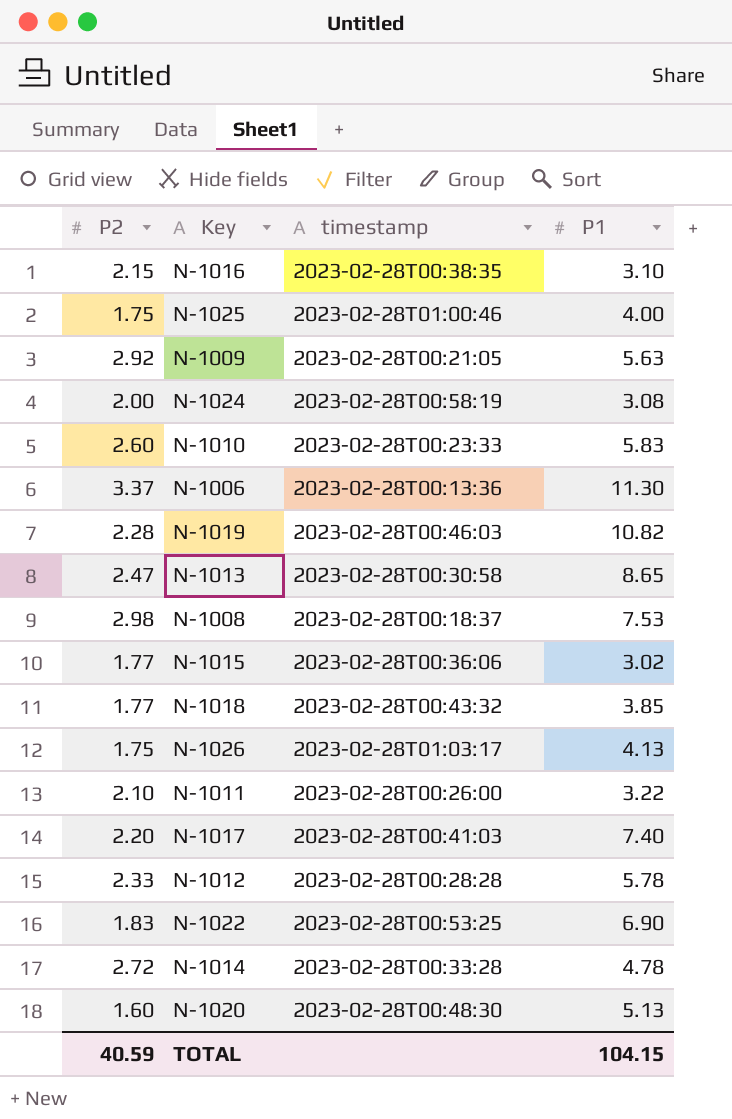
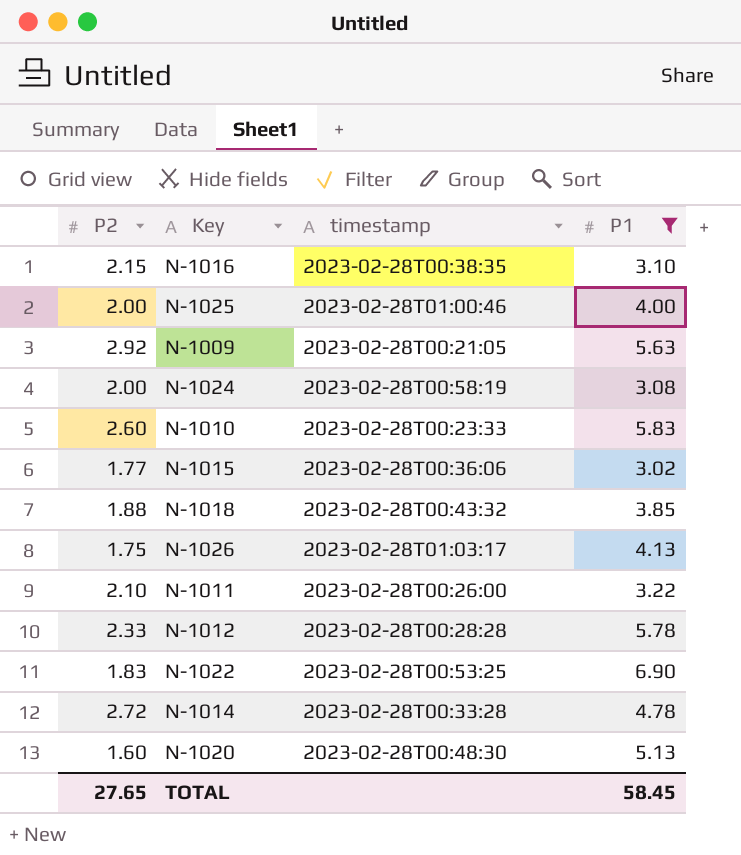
filter: none -> P1 <= 6.90
N-1025 | P2: 1.75 -> 2.00
N-1018 | P2: 1.77 -> 1.88
TOTAL | P2: 40.59 -> 27.65
TOTAL | P1: 104.15 -> 58.45

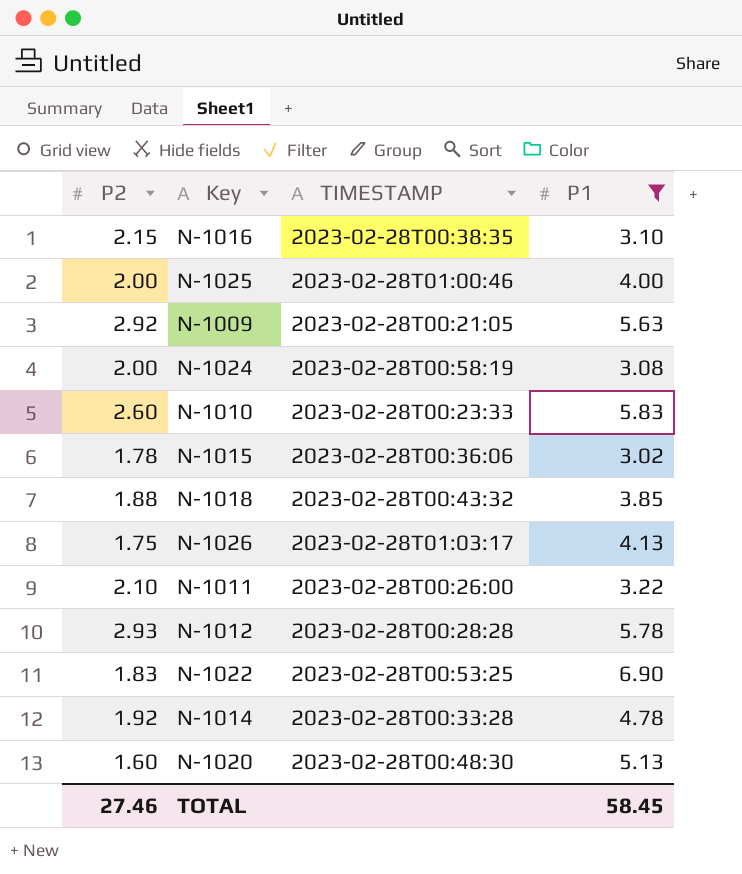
column name: timestamp -> TIMESTAMP
N-1015 | P2: 1.77 -> 1.78
N-1012 | P2: 2.33 -> 2.93
N-1014 | P2: 2.72 -> 1.92
TOTAL | P2: 27.65 -> 27.46

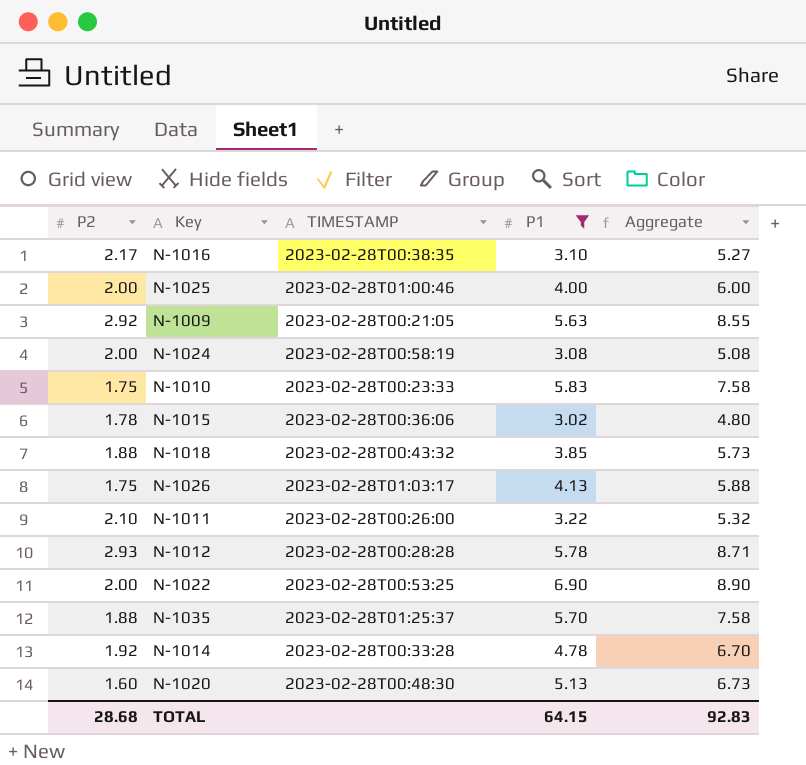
column Aggregate | formula: none -> [P2] + [P1]
N-1016 | P2: 2.15 -> 2.17
N-1010 | P2: 2.60 -> 1.75
N-1022 | P2: 1.83 -> 2.00
row N-1035: none -> 1.88 | 2023-02-28T01:25:37 | 5.70 | 7.58
TOTAL | P2: 27.46 -> 28.68
TOTAL | P1: 58.45 -> 64.15

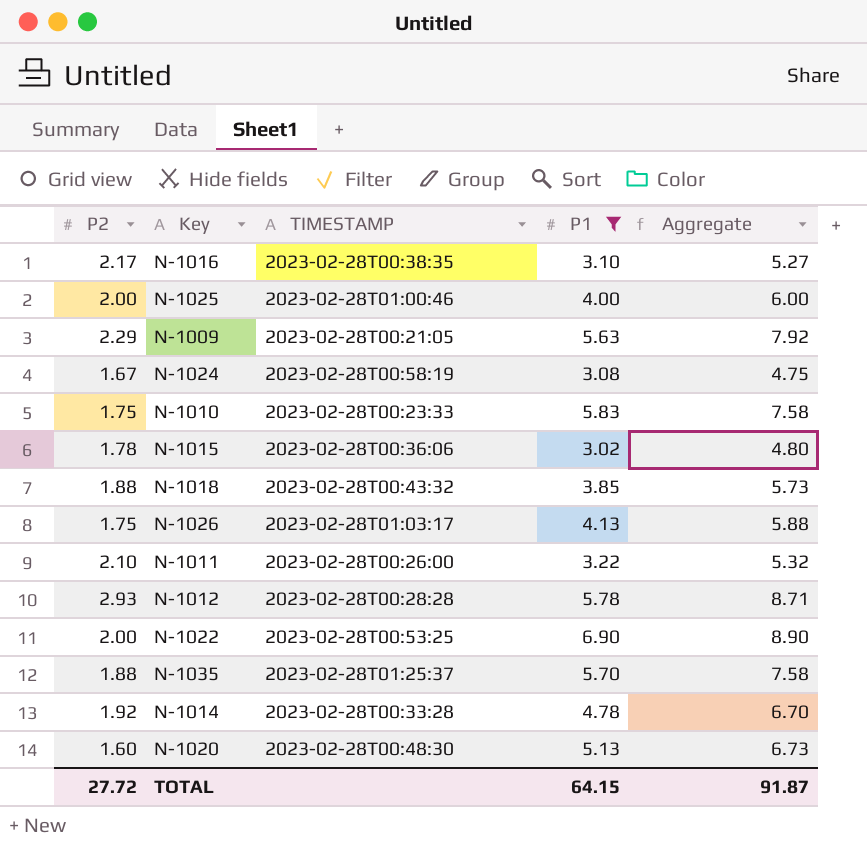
N-1009 | P2: 2.92 -> 2.29
N-1009 | Aggregate: 8.55 -> 7.92
N-1024 | P2: 2.00 -> 1.67
N-1024 | Aggregate: 5.08 -> 4.75
TOTAL | P2: 28.68 -> 27.72
TOTAL | Aggregate: 92.83 -> 91.87

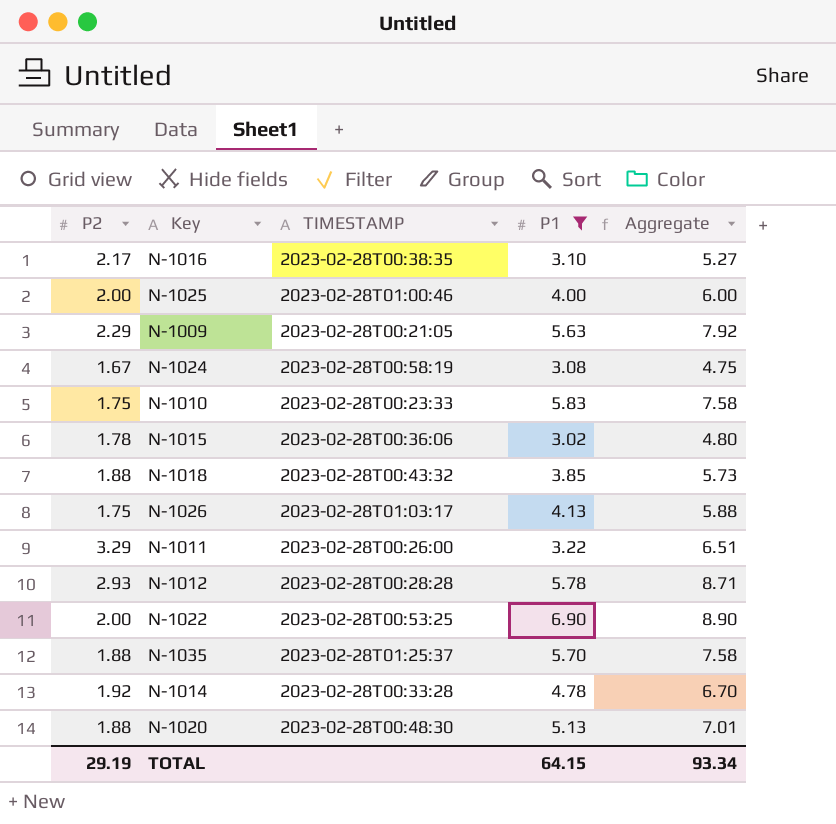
N-1011 | P2: 2.10 -> 3.29
N-1011 | Aggregate: 5.32 -> 6.51
N-1020 | P2: 1.60 -> 1.88
N-1020 | Aggregate: 6.73 -> 7.01
TOTAL | P2: 27.72 -> 29.19
TOTAL | Aggregate: 91.87 -> 93.34

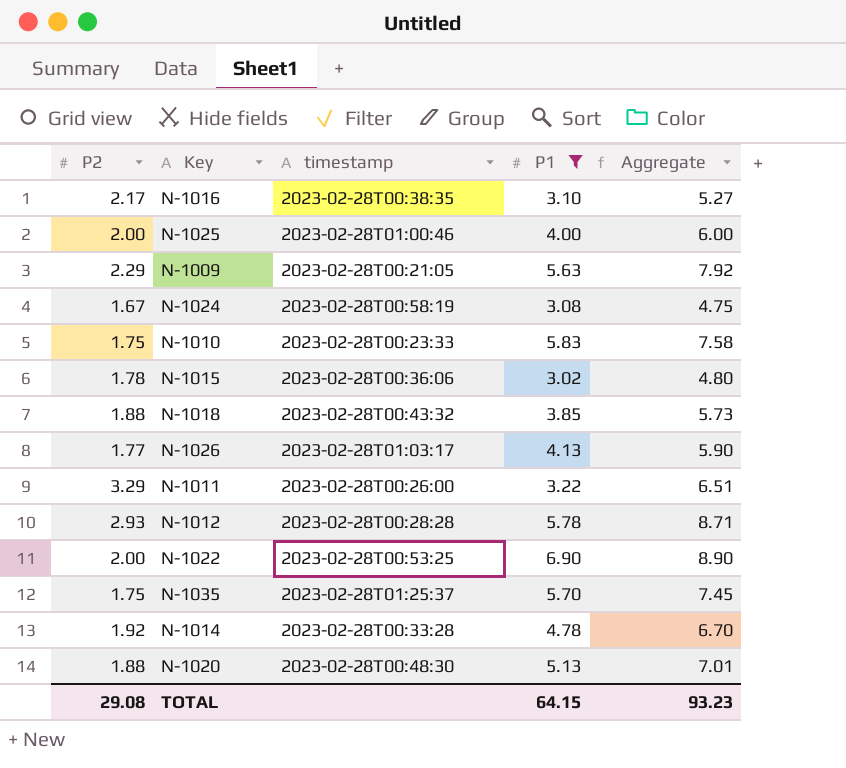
column name: TIMESTAMP -> timestamp
N-1026 | P2: 1.75 -> 1.77
N-1026 | Aggregate: 5.88 -> 5.90
N-1035 | P2: 1.88 -> 1.75
N-1035 | Aggregate: 7.58 -> 7.45
TOTAL | P2: 29.19 -> 29.08
TOTAL | Aggregate: 93.34 -> 93.23

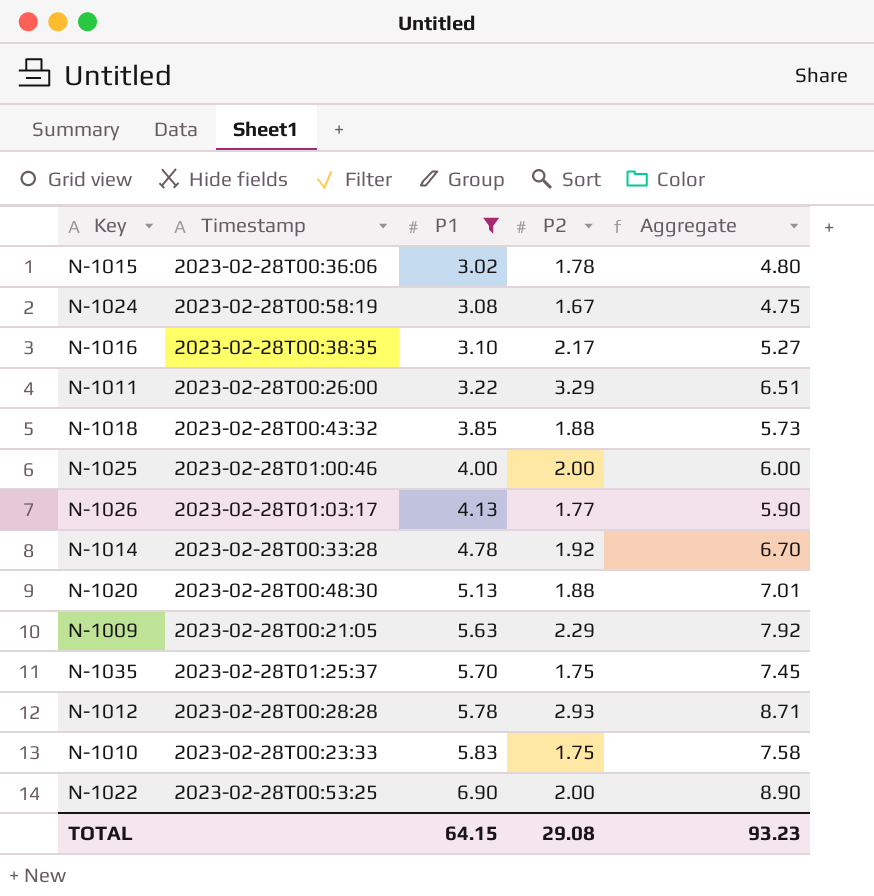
row order: none -> P1 ascending
column name: timestamp -> Timestamp
column P2 | position: 1 -> 4

